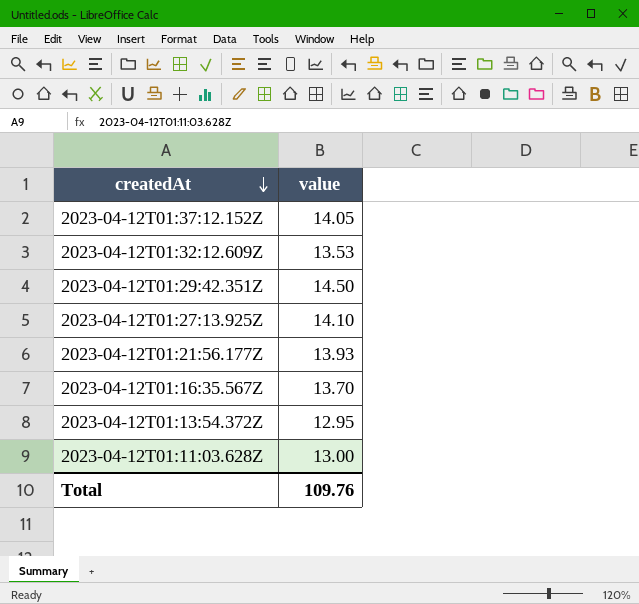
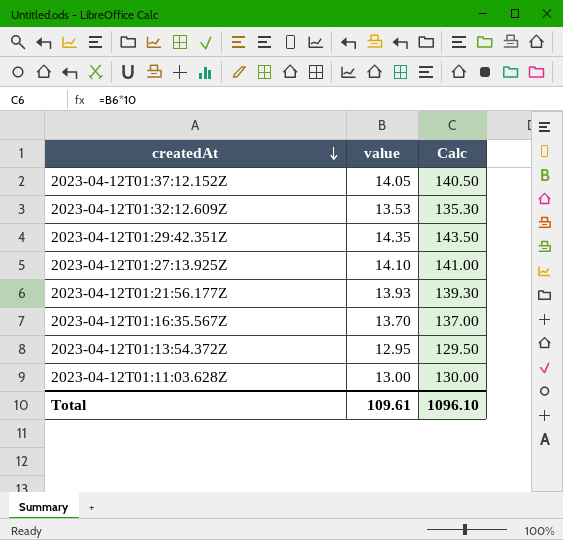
column Calc | formula: none -> [value] * 10
2023-04-12T01:29:42.351Z | value: 14.50 -> 14.35
Total | value: 109.76 -> 109.61

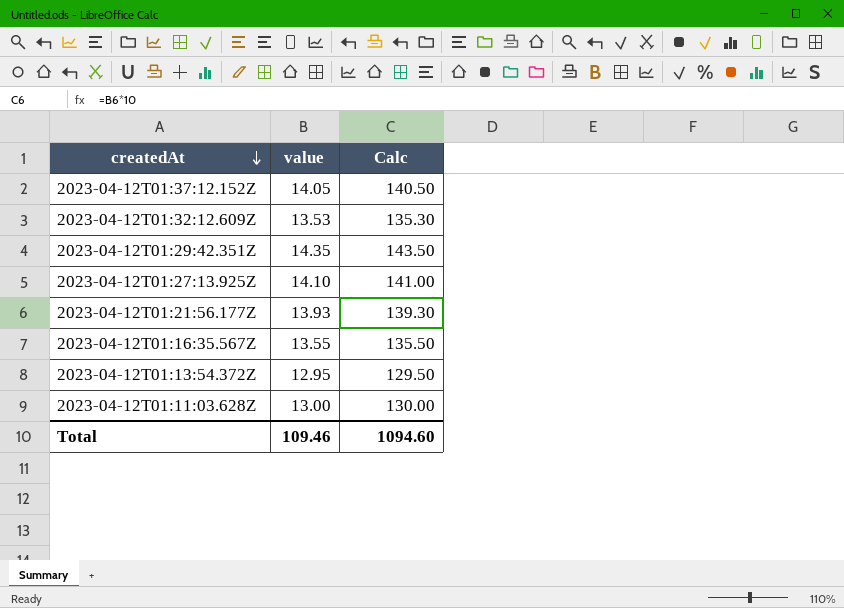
2023-04-12T01:16:35.567Z | value: 13.70 -> 13.55
2023-04-12T01:16:35.567Z | Calc: 137.00 -> 135.50
Total | value: 109.61 -> 109.46
Total | Calc: 1096.10 -> 1094.60

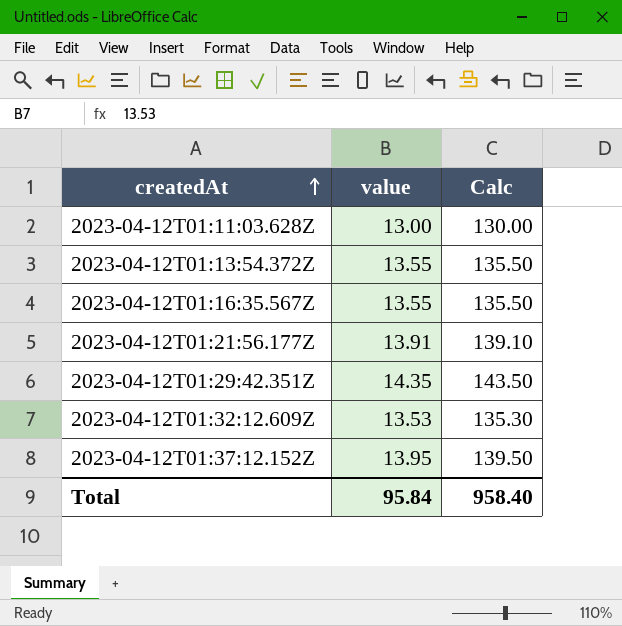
row order: createdAt descending -> createdAt ascending
row 2023-04-12T01:27:13.925Z: 14.10 | 141.00 -> none
2023-04-12T01:13:54.372Z | value: 12.95 -> 13.55
2023-04-12T01:13:54.372Z | Calc: 129.50 -> 135.50
2023-04-12T01:21:56.177Z | value: 13.93 -> 13.91
2023-04-12T01:21:56.177Z | Calc: 139.30 -> 139.10
2023-04-12T01:37:12.152Z | value: 14.05 -> 13.95
2023-04-12T01:37:12.152Z | Calc: 140.50 -> 139.50
Total | value: 109.46 -> 95.84
Total | Calc: 1094.60 -> 958.40

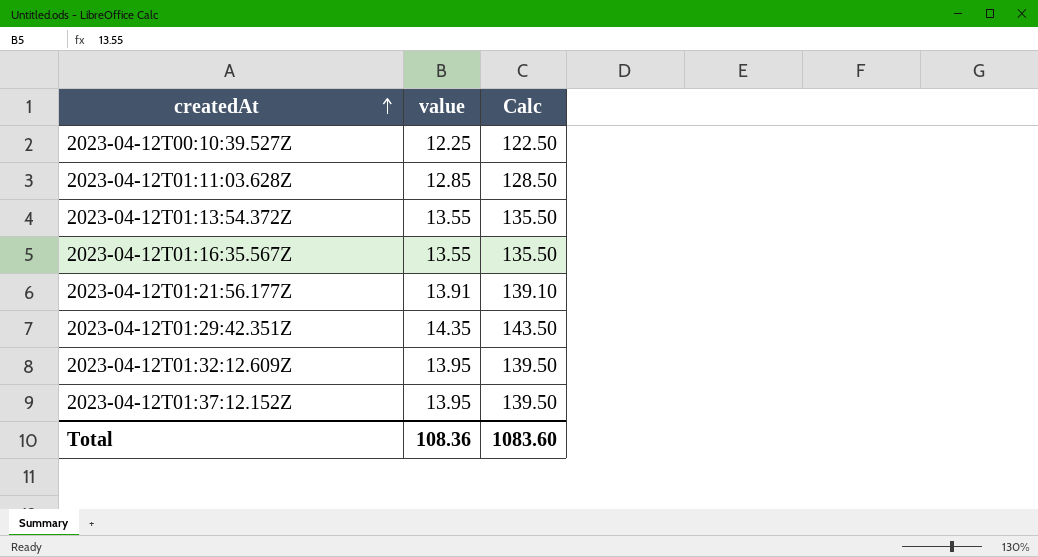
row 2023-04-12T00:10:39.527Z: none -> 12.25 | 122.50
2023-04-12T01:11:03.628Z | value: 13.00 -> 12.85
2023-04-12T01:11:03.628Z | Calc: 130.00 -> 128.50
2023-04-12T01:32:12.609Z | value: 13.53 -> 13.95
2023-04-12T01:32:12.609Z | Calc: 135.30 -> 139.50
Total | value: 95.84 -> 108.36
Total | Calc: 958.40 -> 1083.60

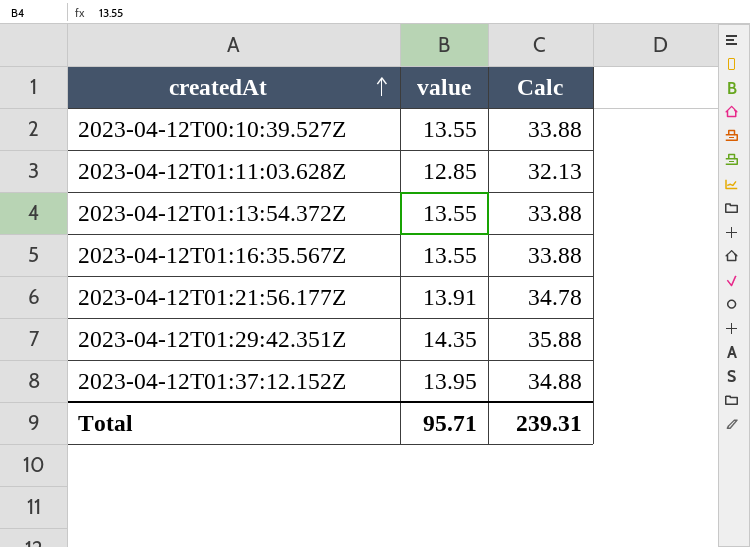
column Calc | formula: [value] * 10 -> [value] * 2.5
row 2023-04-12T01:32:12.609Z: 13.95 | 139.50 -> none
2023-04-12T00:10:39.527Z | value: 12.25 -> 13.55
Total | value: 108.36 -> 95.71
Total | Calc: 1083.60 -> 239.31

